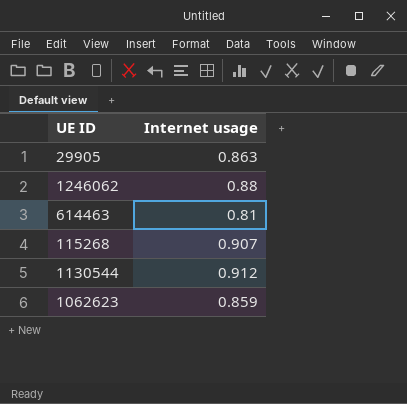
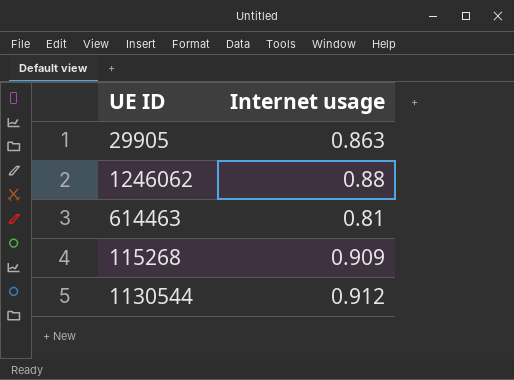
row 1062623: 0.859 -> none
115268 | Internet usage: 0.907 -> 0.909

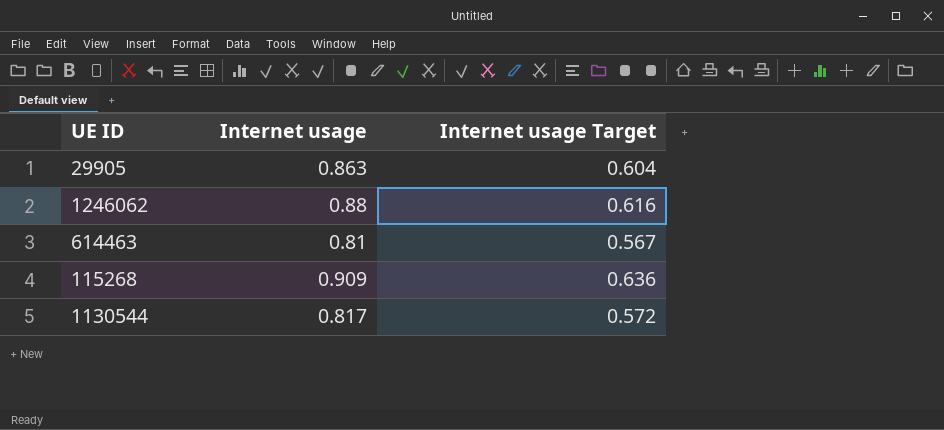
column Internet usage Target | formula: none -> [Internet usage] * 0.7
1130544 | Internet usage: 0.912 -> 0.817

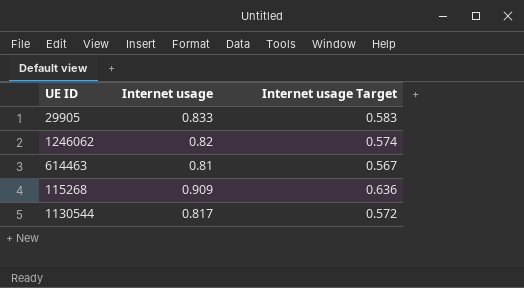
29905 | Internet usage: 0.863 -> 0.833
29905 | Internet usage Target: 0.604 -> 0.583
1246062 | Internet usage: 0.88 -> 0.82
1246062 | Internet usage Target: 0.616 -> 0.574

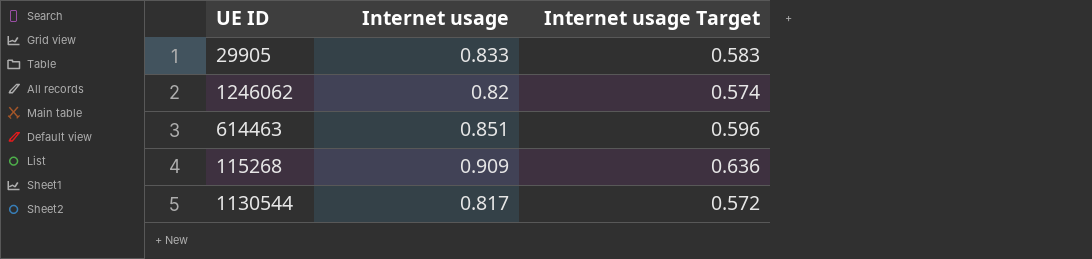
614463 | Internet usage: 0.81 -> 0.851
614463 | Internet usage Target: 0.567 -> 0.596

